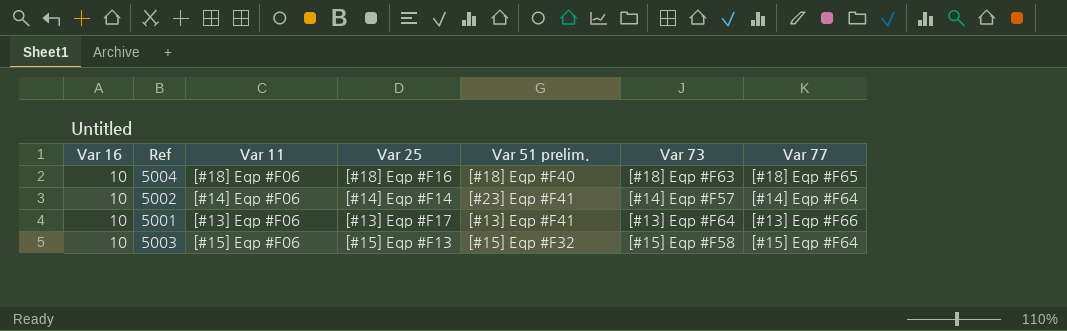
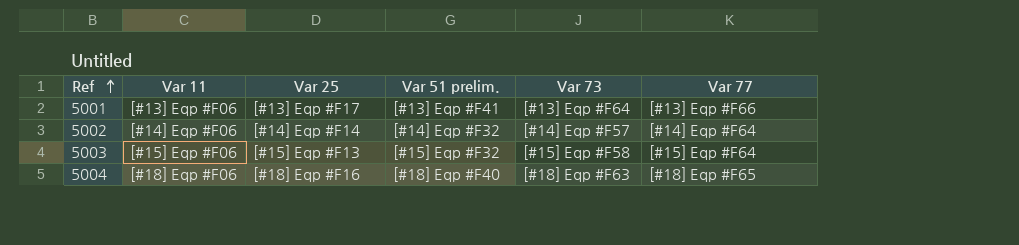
row order: none -> Ref ascending
column Var 16 | position: 1 -> none
5002 | Var 51 prelim.: [#23] Eqp #F41 -> [#14] Eqp #F32

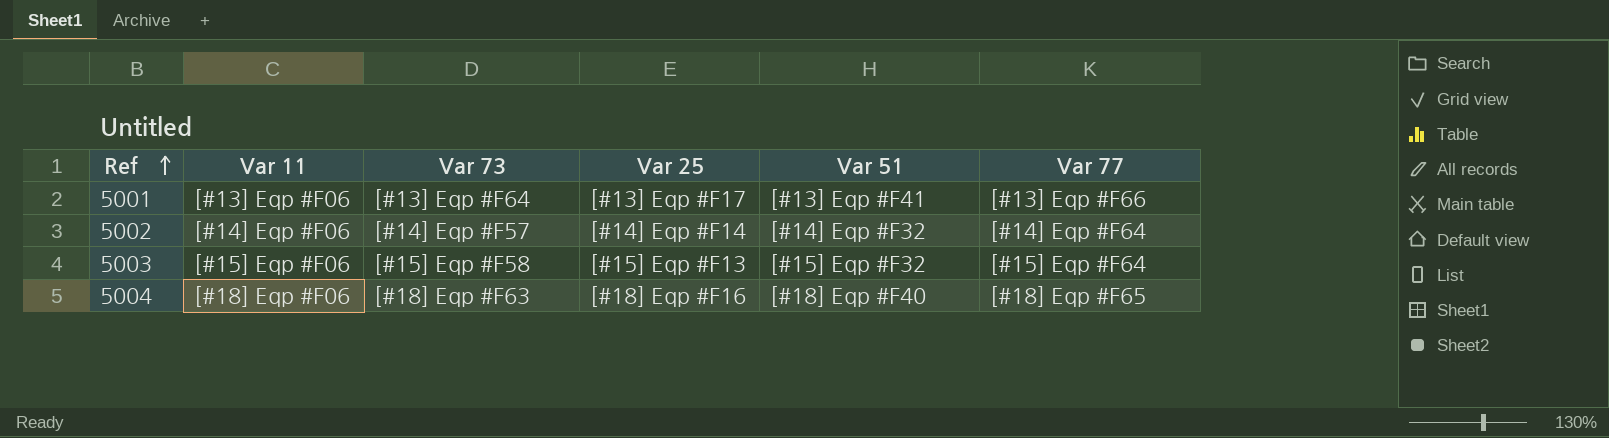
column Var 73 | position: 5 -> 3
column name: Var 51 prelim. -> Var 51

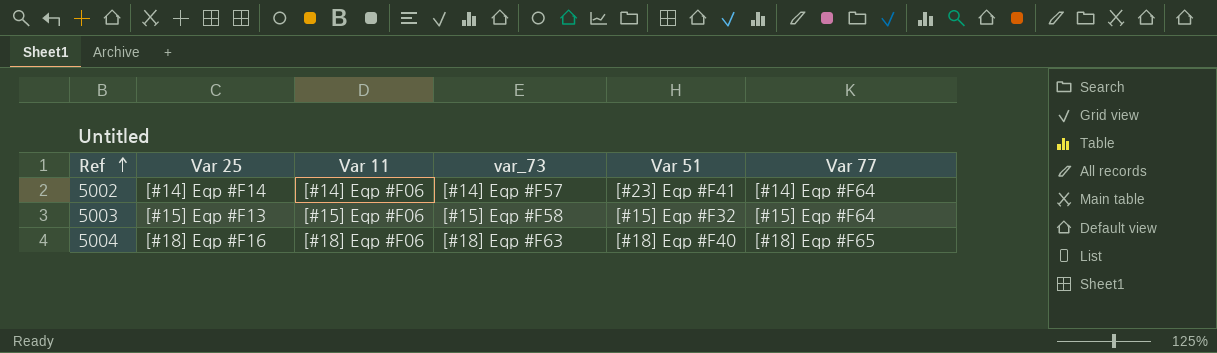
column Var 25 | position: 4 -> 2
column name: Var 73 -> var_73
row 5001: [#13] Eqp #F06 | [#13] Eqp #F64 | [#13] Eqp #F17 | [#13] Eqp #F41 | [#13] Eqp #F66 -> none
5002 | Var 51: [#14] Eqp #F32 -> [#23] Eqp #F41

